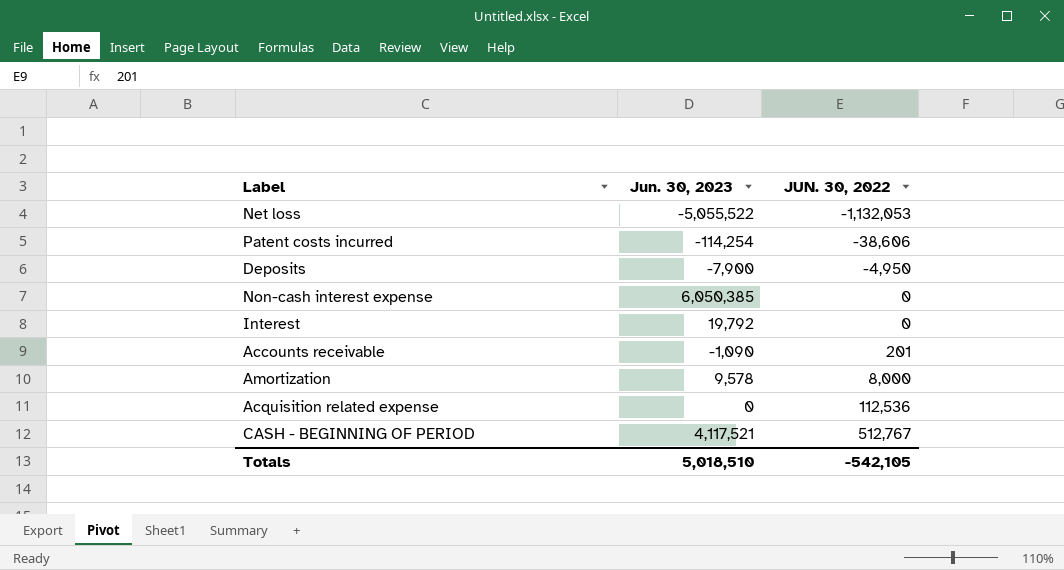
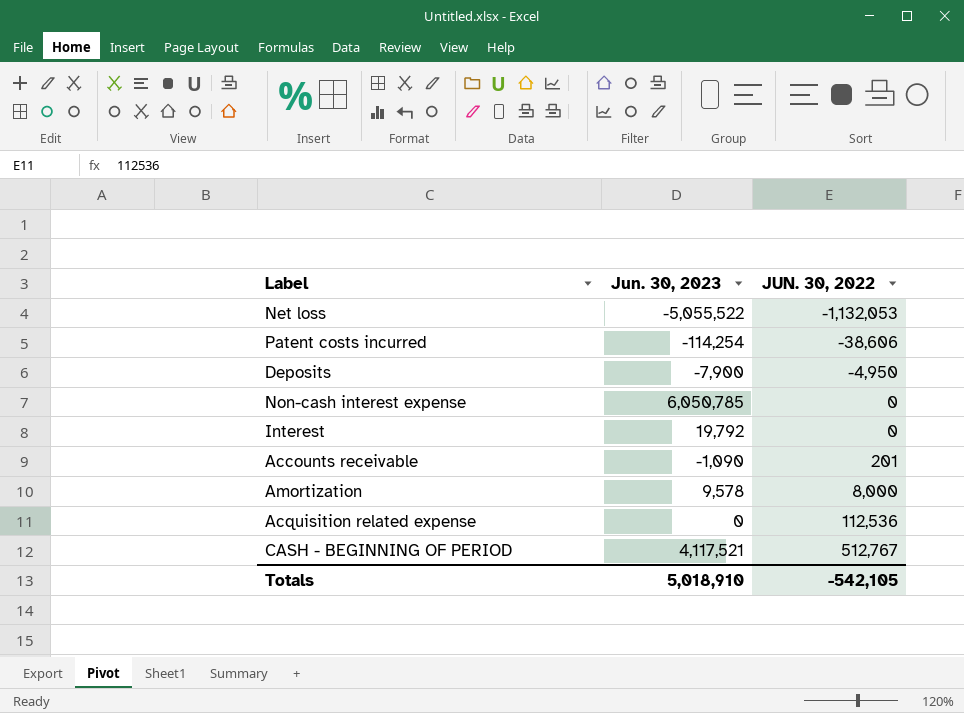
Non-cash interest expense | Jun. 30, 2023: 6,050,385 -> 6,050,785
Totals | Jun. 30, 2023: 5,018,510 -> 5,018,910

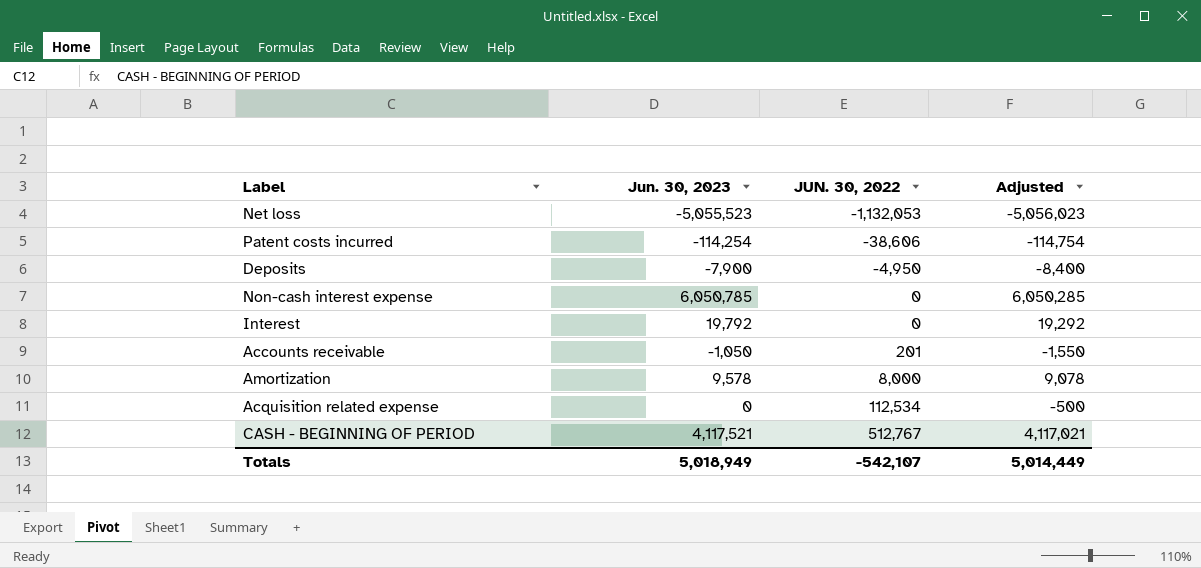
column Adjusted | formula: none -> [Jun. 30, 2023] - 500
Net loss | Jun. 30, 2023: -5,055,522 -> -5,055,523
Accounts receivable | Jun. 30, 2023: -1,090 -> -1,050
Acquisition related expense | JUN. 30, 2022: 112,536 -> 112,534
Totals | Jun. 30, 2023: 5,018,910 -> 5,018,949
Totals | JUN. 30, 2022: -542,105 -> -542,107

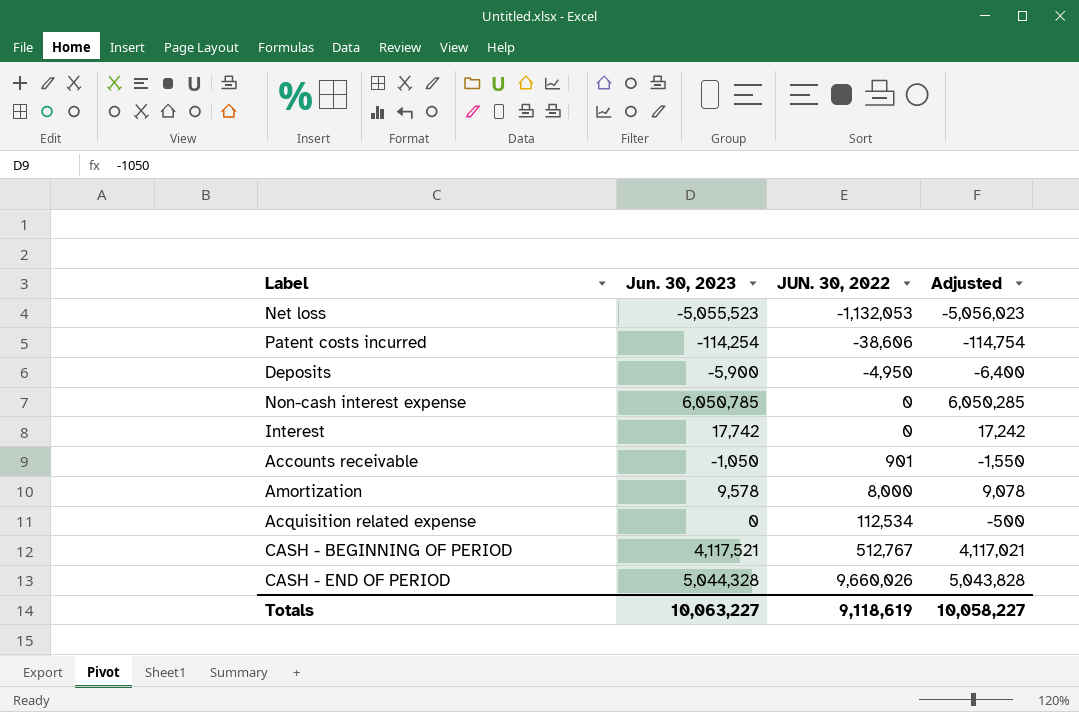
Deposits | Jun. 30, 2023: -7,900 -> -5,900
Deposits | Adjusted: -8,400 -> -6,400
Interest | Jun. 30, 2023: 19,792 -> 17,742
Interest | Adjusted: 19,292 -> 17,242
Accounts receivable | JUN. 30, 2022: 201 -> 901
row CASH - END OF PERIOD: none -> 5,044,328 | 9,660,026 | 5,043,828
Totals | Jun. 30, 2023: 5,018,949 -> 10,063,227
Totals | JUN. 30, 2022: -542,107 -> 9,118,619
Totals | Adjusted: 5,014,449 -> 10,058,227

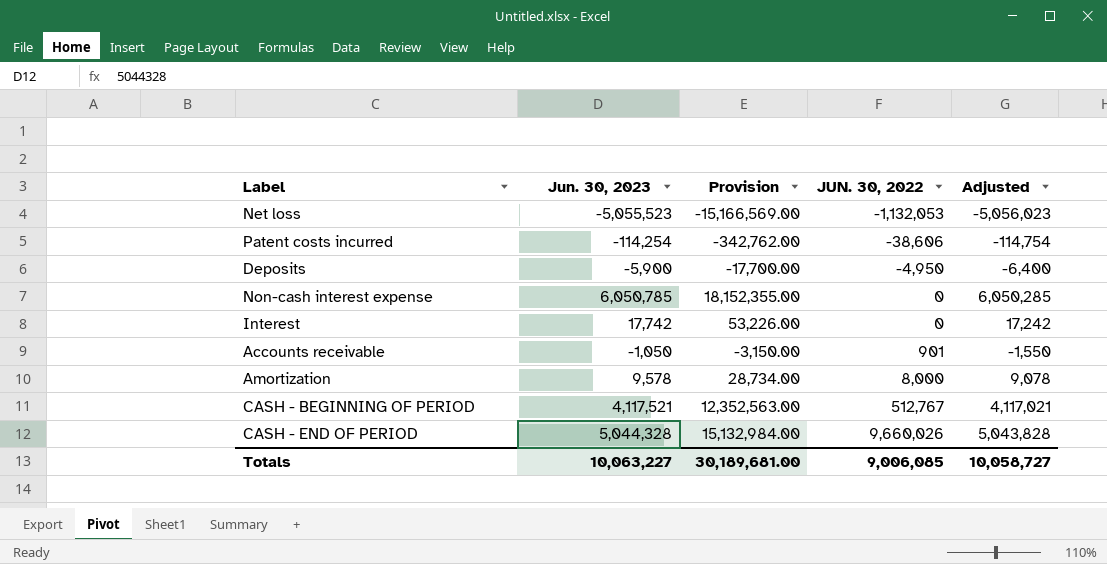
column Provision | formula: none -> [Jun. 30, 2023] * 3
row Acquisition related expense: 0 | 112,534 | -500 -> none
Totals | JUN. 30, 2022: 9,118,619 -> 9,006,085
Totals | Adjusted: 10,058,227 -> 10,058,727

